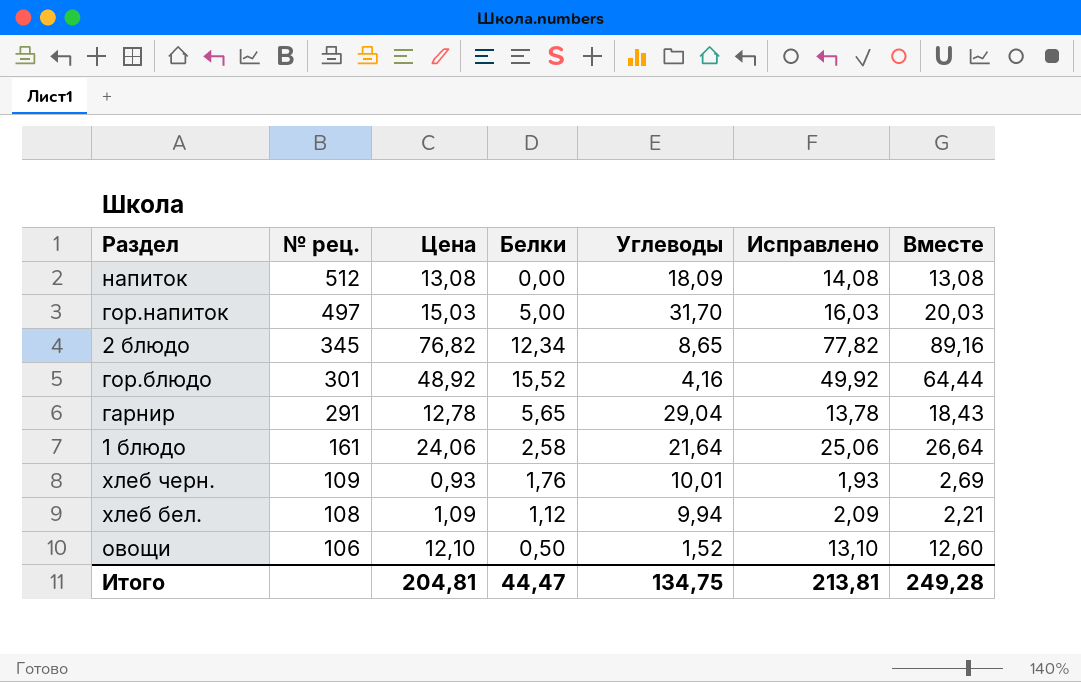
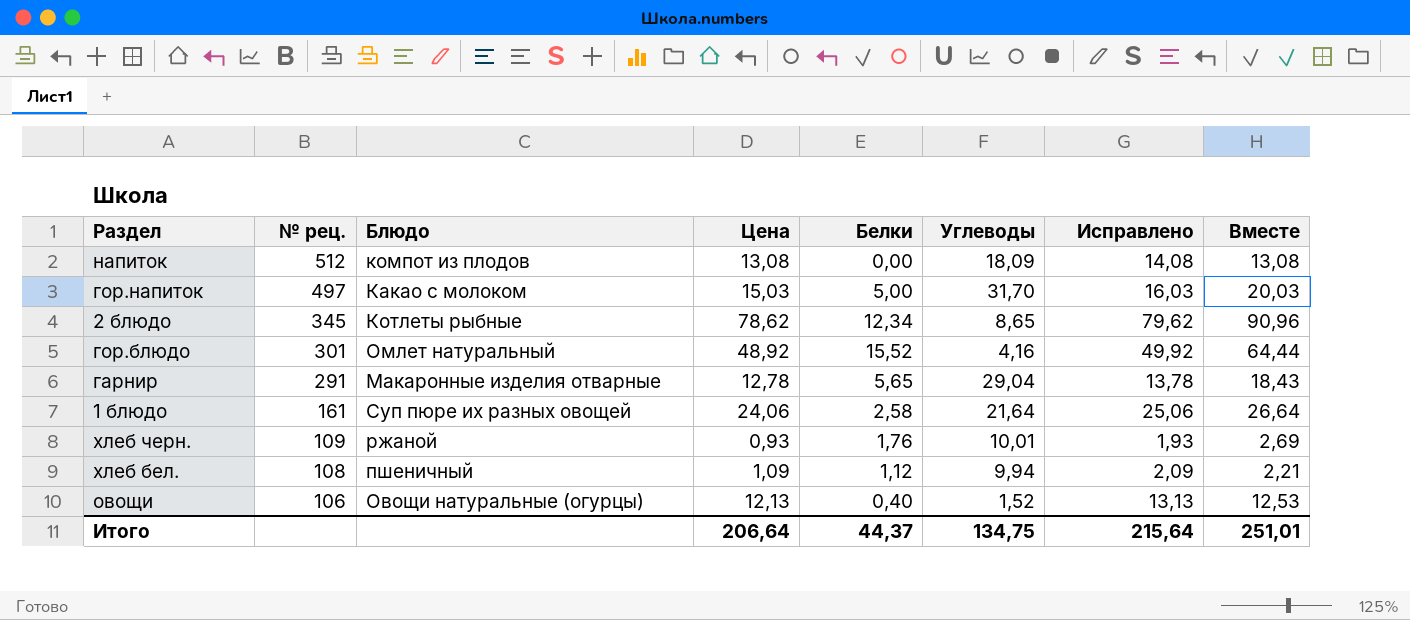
column Блюдо | position: none -> 3
2 блюдо | Цена: 76,82 -> 78,62
2 блюдо | Исправлено: 77,82 -> 79,62
2 блюдо | Вместе: 89,16 -> 90,96
овощи | Цена: 12,10 -> 12,13
овощи | Белки: 0,50 -> 0,40
овощи | Исправлено: 13,10 -> 13,13
овощи | Вместе: 12,60 -> 12,53
Итого | Цена: 204,81 -> 206,64
Итого | Белки: 44,47 -> 44,37
Итого | Исправлено: 213,81 -> 215,64
Итого | Вместе: 249,28 -> 251,01

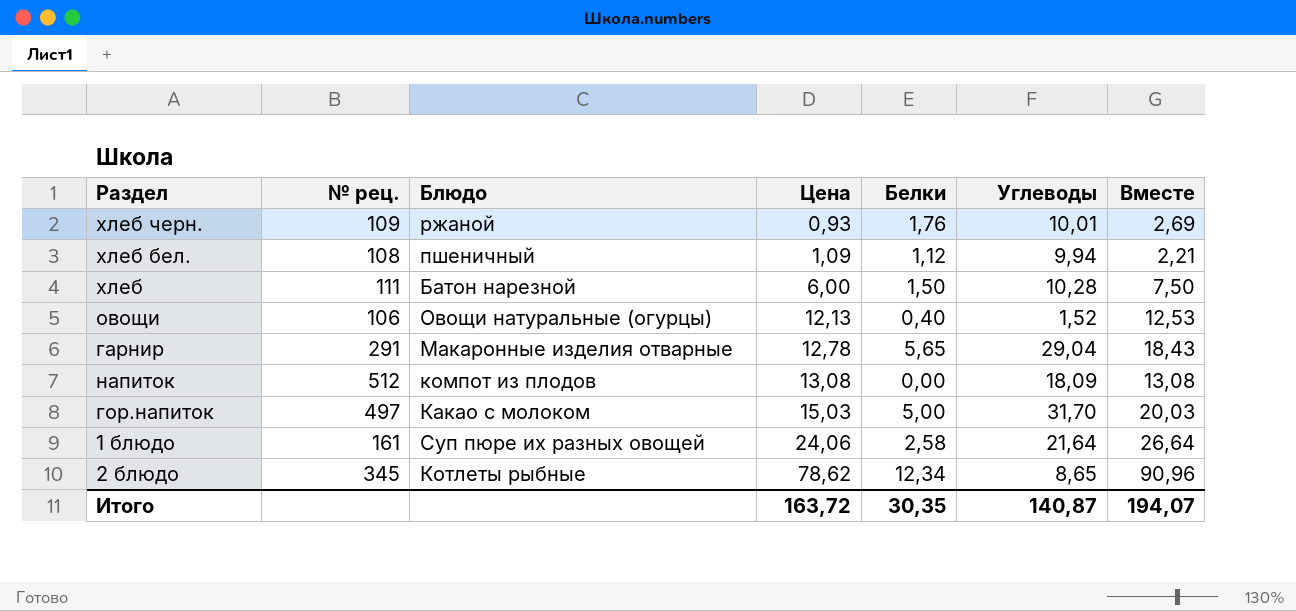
row order: № рец. descending -> Цена ascending
column Исправлено | formula: [Цена] + 1 -> none
row гор.блюдо: 301 | Омлет натуральный | 48,92 | 15,52 | 4,16 | 49,92 | 64,44 -> none
row хлеб: none -> 111 | Батон нарезной | 6,00 | 1,50 | 10,28 | 7,50
Итого | Цена: 206,64 -> 163,72
Итого | Белки: 44,37 -> 30,35
Итого | Углеводы: 134,75 -> 140,87
Итого | Вместе: 251,01 -> 194,07

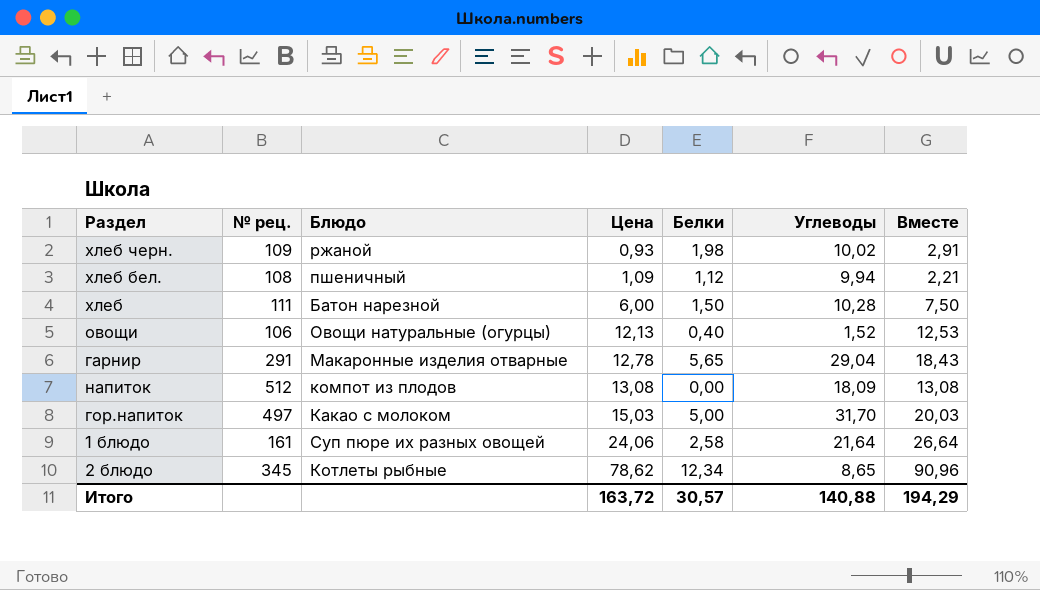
хлеб черн. | Белки: 1,76 -> 1,98
хлеб черн. | Углеводы: 10,01 -> 10,02
хлеб черн. | Вместе: 2,69 -> 2,91
Итого | Белки: 30,35 -> 30,57
Итого | Углеводы: 140,87 -> 140,88
Итого | Вместе: 194,07 -> 194,29

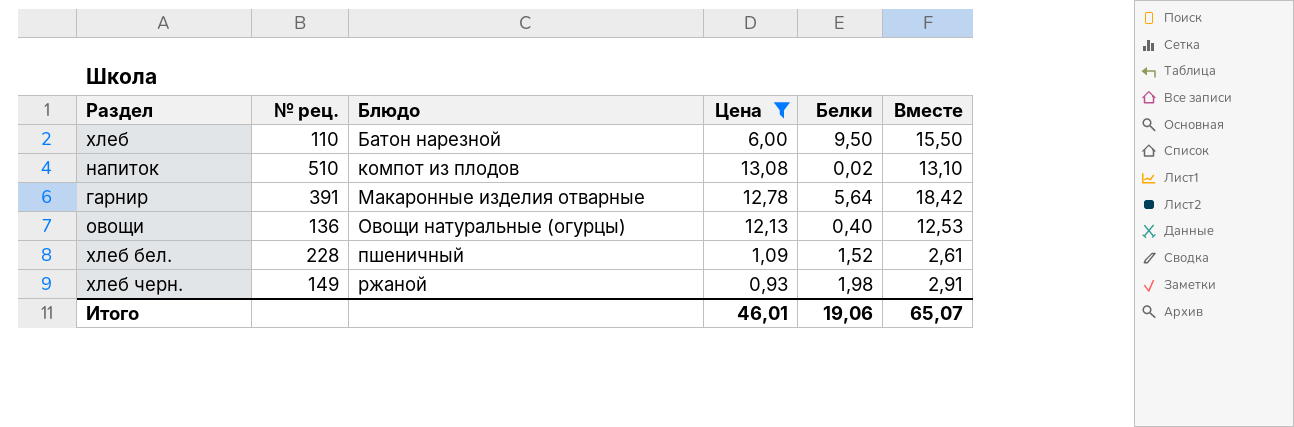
filter: none -> Цена <= 13,08
row order: Цена ascending -> Блюдо ascending
column Углеводы | position: 6 -> none
хлеб | № рец.: 111 -> 110
хлеб | Белки: 1,50 -> 9,50
хлеб | Вместе: 7,50 -> 15,50
напиток | № рец.: 512 -> 510
напиток | Белки: 0,00 -> 0,02
напиток | Вместе: 13,08 -> 13,10
гарнир | № рец.: 291 -> 391
гарнир | Белки: 5,65 -> 5,64
гарнир | Вместе: 18,43 -> 18,42
овощи | № рец.: 106 -> 136
хлеб бел. | № рец.: 108 -> 228
хлеб бел. | Белки: 1,12 -> 1,52
хлеб бел. | Вместе: 2,21 -> 2,61
хлеб черн. | № рец.: 109 -> 149
Итого | Цена: 163,72 -> 46,01
Итого | Белки: 30,57 -> 19,06
Итого | Вместе: 194,29 -> 65,07

